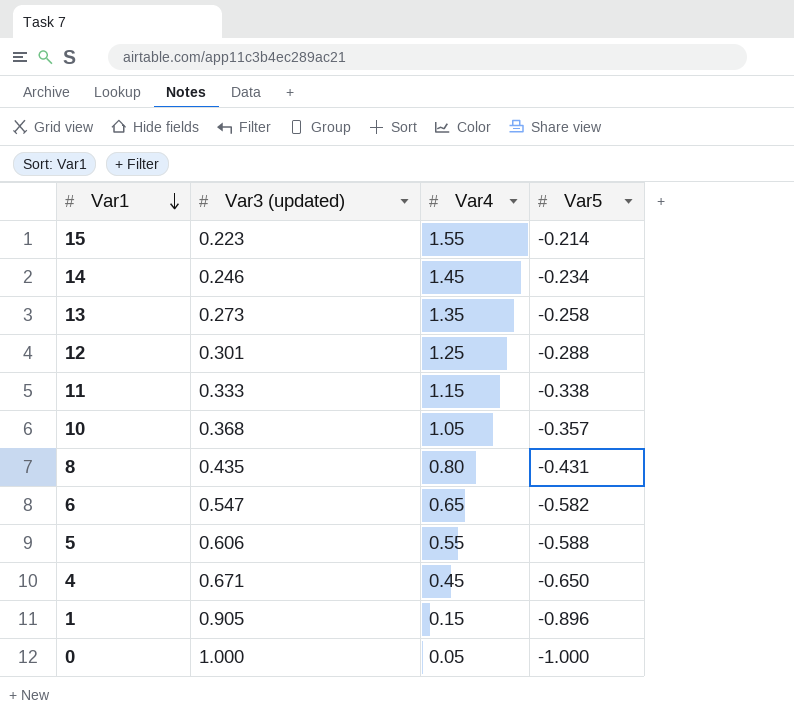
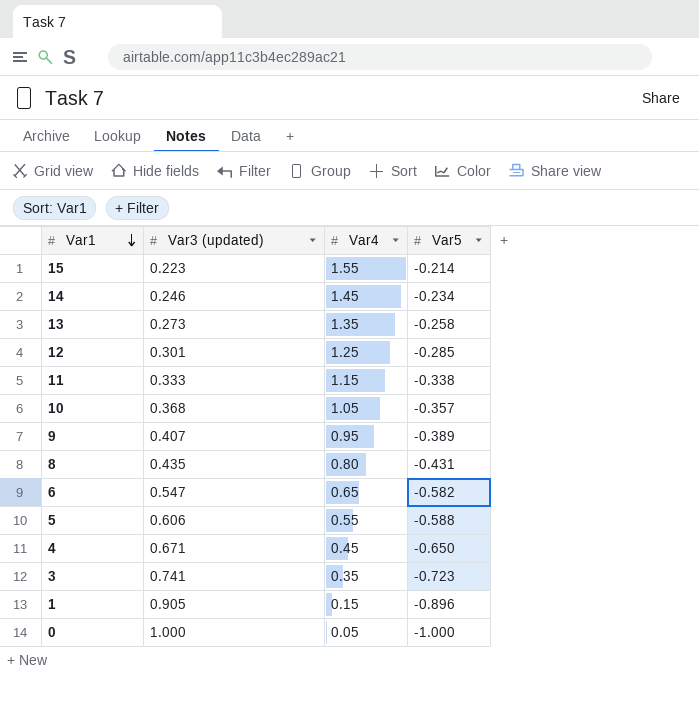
12 | Var5: -0.288 -> -0.285
row 9: none -> 0.407 | 0.95 | -0.389
row 3: none -> 0.741 | 0.35 | -0.723

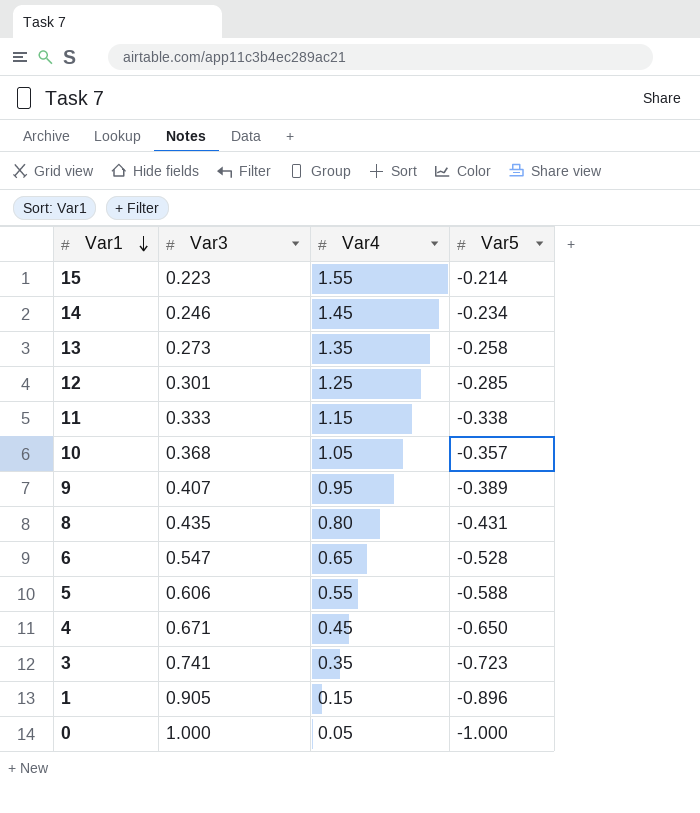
column name: Var3 (updated) -> Var3
6 | Var5: -0.582 -> -0.528

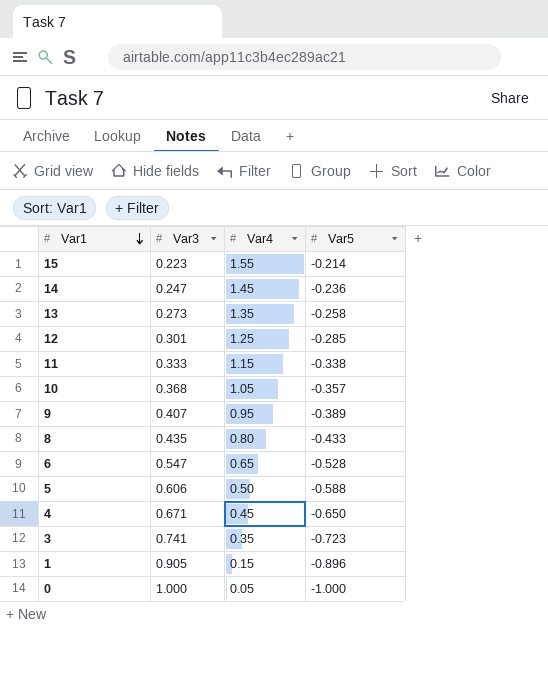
14 | Var3: 0.246 -> 0.247
14 | Var5: -0.234 -> -0.236
8 | Var5: -0.431 -> -0.433
5 | Var4: 0.55 -> 0.50

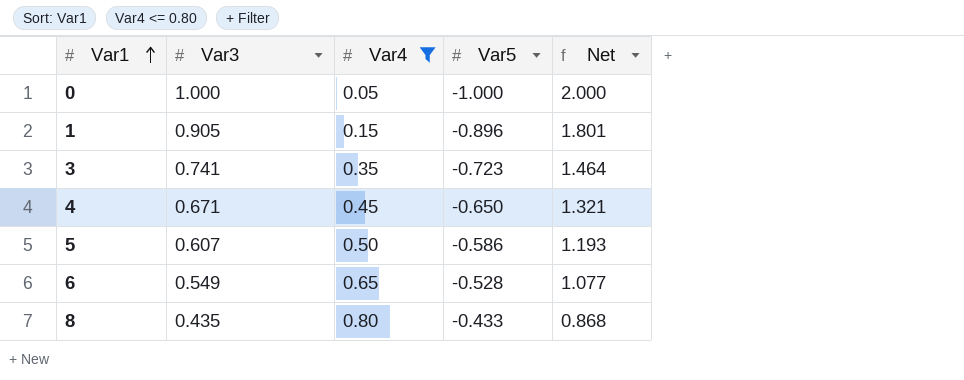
filter: none -> Var4 <= 0.80
row order: Var1 descending -> Var1 ascending
column Net | formula: none -> [Var3] - [Var5]
5 | Var3: 0.606 -> 0.607
5 | Var5: -0.588 -> -0.586
6 | Var3: 0.547 -> 0.549

